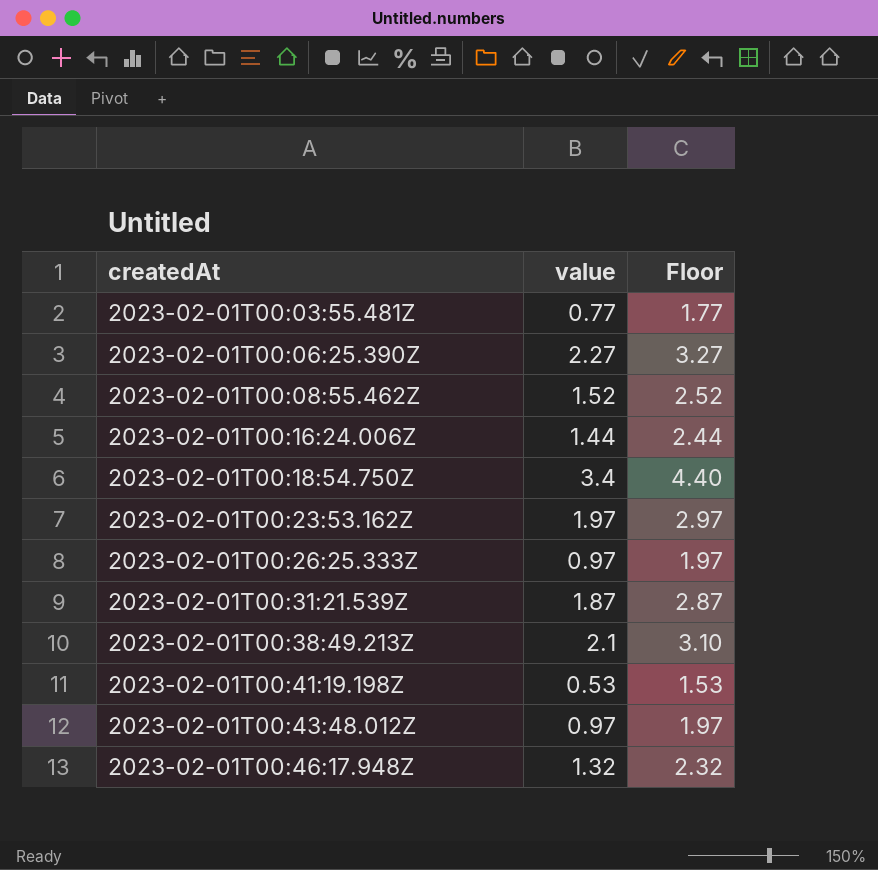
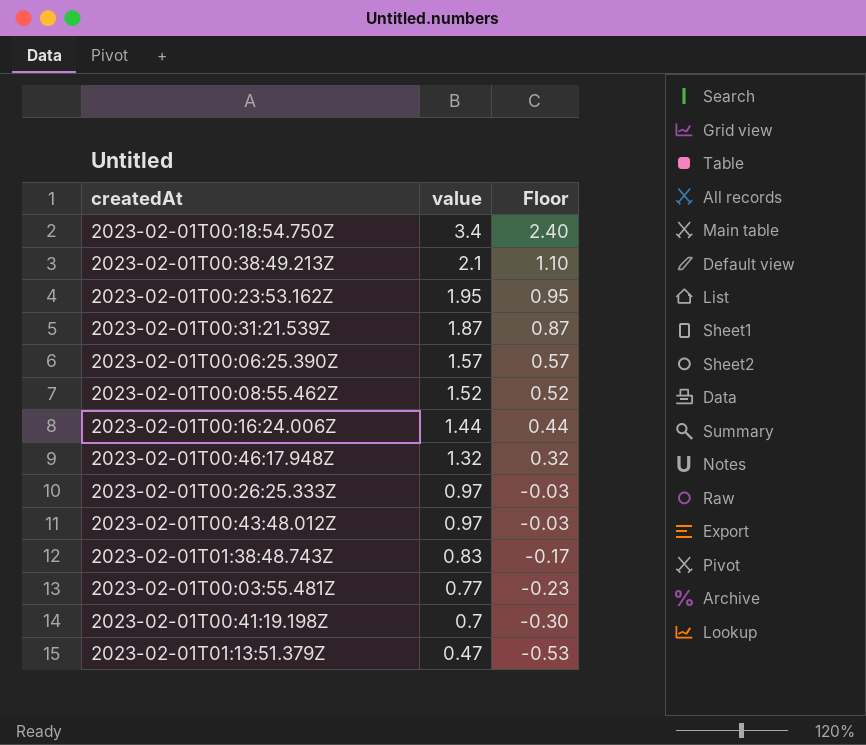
row order: createdAt ascending -> value descending
column Floor | formula: [value] + 1 -> [value] - 1
2023-02-01T00:23:53.162Z | value: 1.97 -> 1.95
2023-02-01T00:06:25.390Z | value: 2.27 -> 1.57
row 2023-02-01T01:38:48.743Z: none -> 0.83 | -0.17
2023-02-01T00:41:19.198Z | value: 0.53 -> 0.7
row 2023-02-01T01:13:51.379Z: none -> 0.47 | -0.53

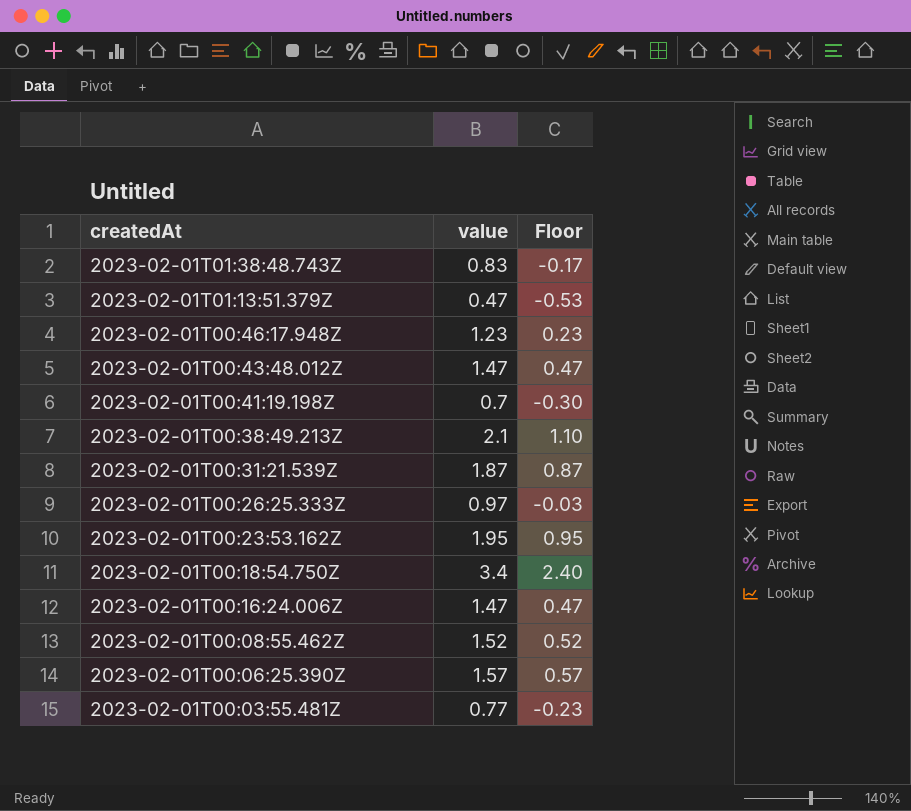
row order: value descending -> createdAt descending
2023-02-01T00:46:17.948Z | value: 1.32 -> 1.23
2023-02-01T00:46:17.948Z | Floor: 0.32 -> 0.23
2023-02-01T00:43:48.012Z | value: 0.97 -> 1.47
2023-02-01T00:43:48.012Z | Floor: -0.03 -> 0.47
2023-02-01T00:16:24.006Z | value: 1.44 -> 1.47
2023-02-01T00:16:24.006Z | Floor: 0.44 -> 0.47

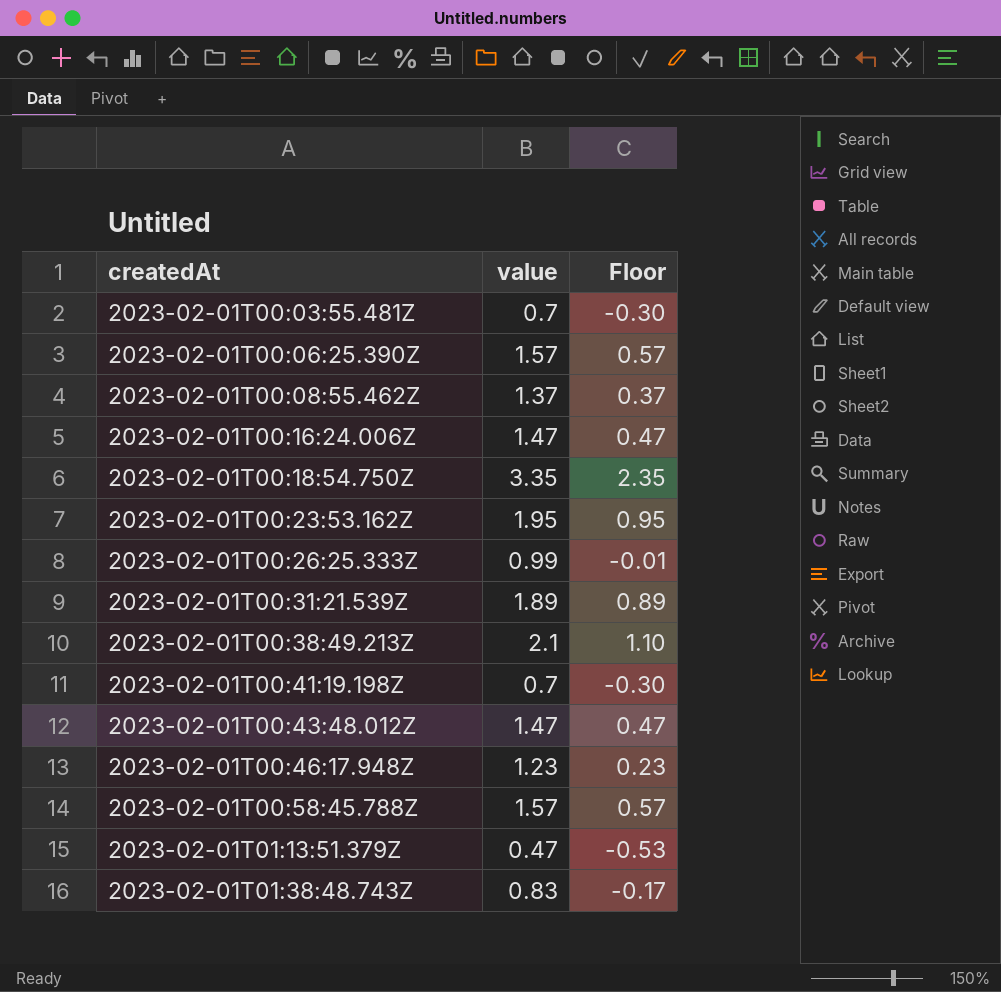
row order: createdAt descending -> createdAt ascending
2023-02-01T00:03:55.481Z | value: 0.77 -> 0.7
2023-02-01T00:03:55.481Z | Floor: -0.23 -> -0.30
2023-02-01T00:08:55.462Z | value: 1.52 -> 1.37
2023-02-01T00:08:55.462Z | Floor: 0.52 -> 0.37
2023-02-01T00:18:54.750Z | value: 3.4 -> 3.35
2023-02-01T00:18:54.750Z | Floor: 2.40 -> 2.35
2023-02-01T00:26:25.333Z | value: 0.97 -> 0.99
2023-02-01T00:26:25.333Z | Floor: -0.03 -> -0.01
2023-02-01T00:31:21.539Z | value: 1.87 -> 1.89
2023-02-01T00:31:21.539Z | Floor: 0.87 -> 0.89
row 2023-02-01T00:58:45.788Z: none -> 1.57 | 0.57

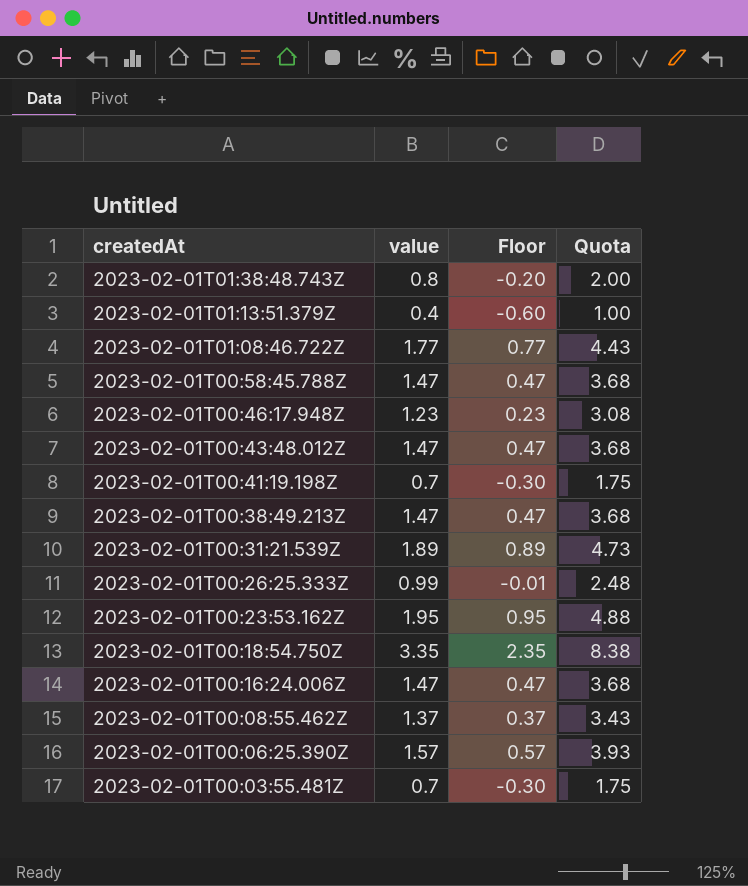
row order: createdAt ascending -> createdAt descending
column Quota | formula: none -> [value] * 2.5
2023-02-01T01:38:48.743Z | value: 0.83 -> 0.8
2023-02-01T01:38:48.743Z | Floor: -0.17 -> -0.20
2023-02-01T01:13:51.379Z | value: 0.47 -> 0.4
2023-02-01T01:13:51.379Z | Floor: -0.53 -> -0.60
row 2023-02-01T01:08:46.722Z: none -> 1.77 | 0.77 | 4.43
2023-02-01T00:58:45.788Z | value: 1.57 -> 1.47
2023-02-01T00:58:45.788Z | Floor: 0.57 -> 0.47
2023-02-01T00:38:49.213Z | value: 2.1 -> 1.47
2023-02-01T00:38:49.213Z | Floor: 1.10 -> 0.47

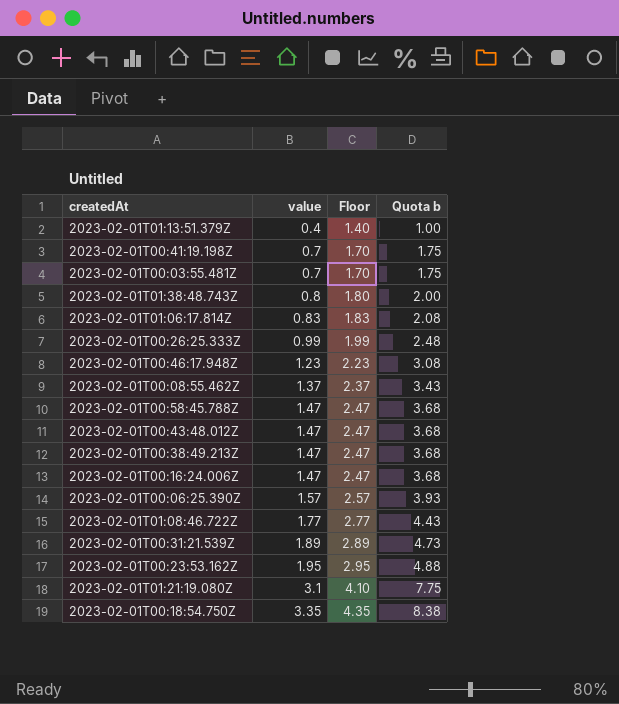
row order: createdAt descending -> value ascending
column Floor | formula: [value] - 1 -> [value] + 1
column name: Quota -> Quota b
row 2023-02-01T01:06:17.814Z: none -> 0.83 | 1.83 | 2.08
row 2023-02-01T01:21:19.080Z: none -> 3.1 | 4.10 | 7.75

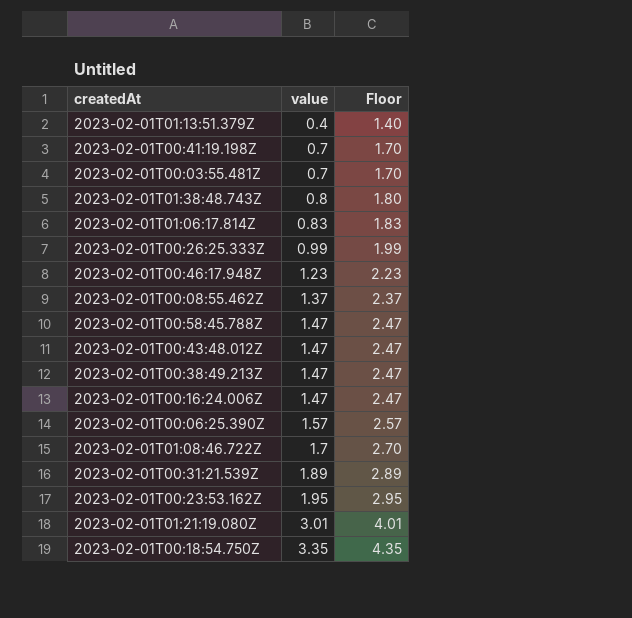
column Quota b | formula: [value] * 2.5 -> none
2023-02-01T01:08:46.722Z | value: 1.77 -> 1.7
2023-02-01T01:08:46.722Z | Floor: 2.77 -> 2.70
2023-02-01T01:21:19.080Z | value: 3.1 -> 3.01
2023-02-01T01:21:19.080Z | Floor: 4.10 -> 4.01

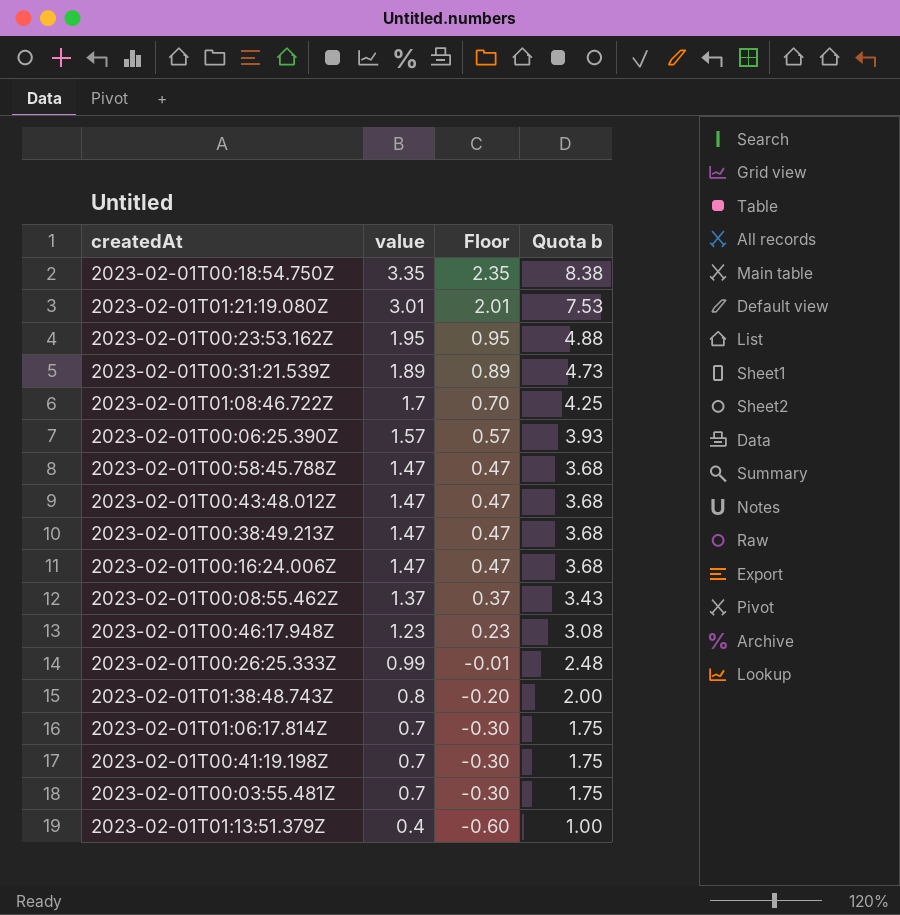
row order: value ascending -> value descending
column Floor | formula: [value] + 1 -> [value] - 1
column Quota b | formula: none -> [value] * 2.5
2023-02-01T01:06:17.814Z | value: 0.83 -> 0.7

